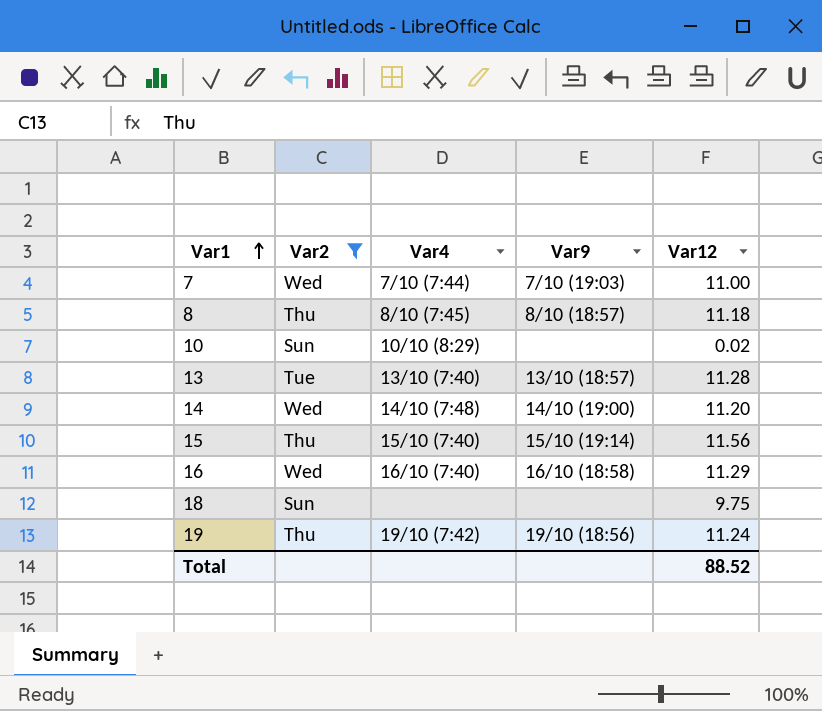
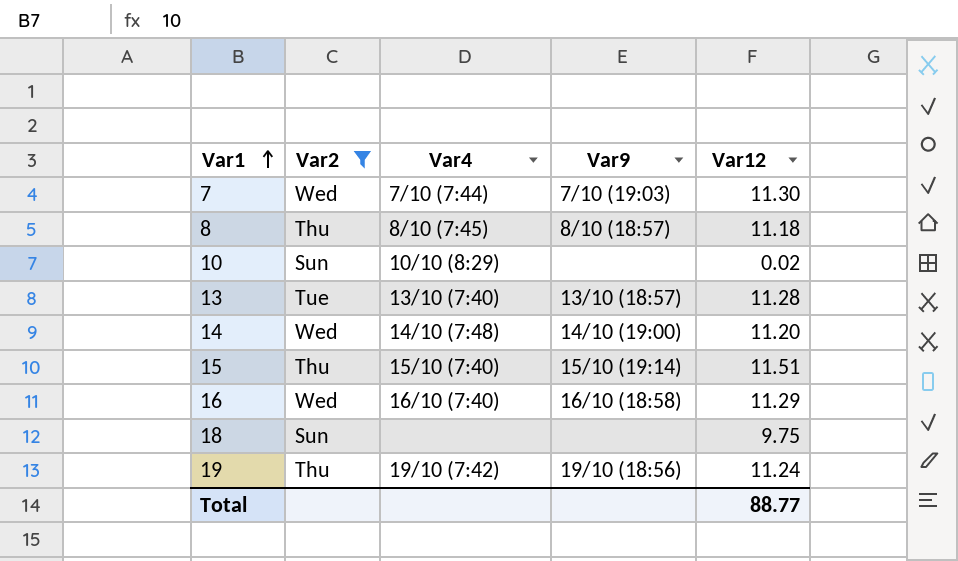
7 | Var12: 11.00 -> 11.30
15 | Var12: 11.56 -> 11.51
Total | Var12: 88.52 -> 88.77

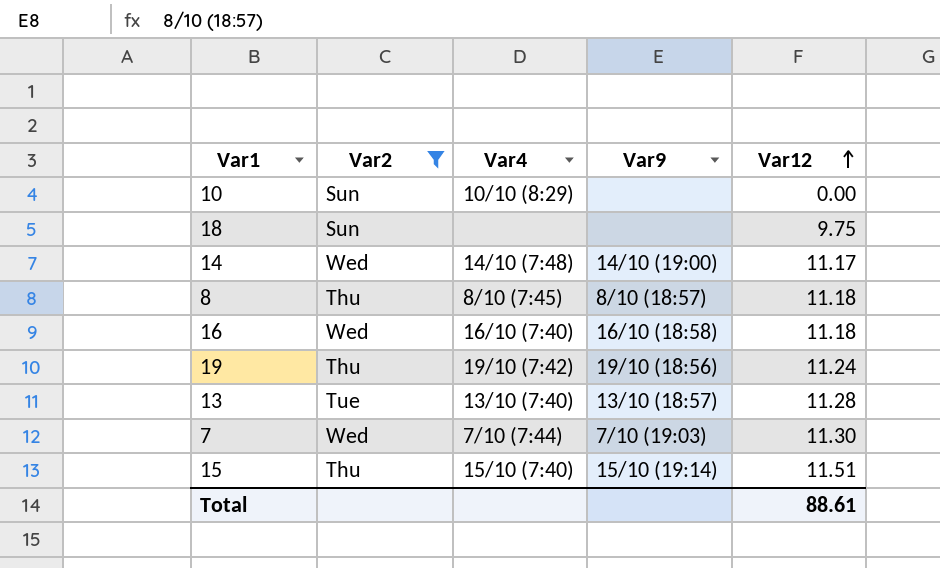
row order: Var1 ascending -> Var12 ascending
10 | Var12: 0.02 -> 0.00
14 | Var12: 11.20 -> 11.17
16 | Var12: 11.29 -> 11.18
Total | Var12: 88.77 -> 88.61

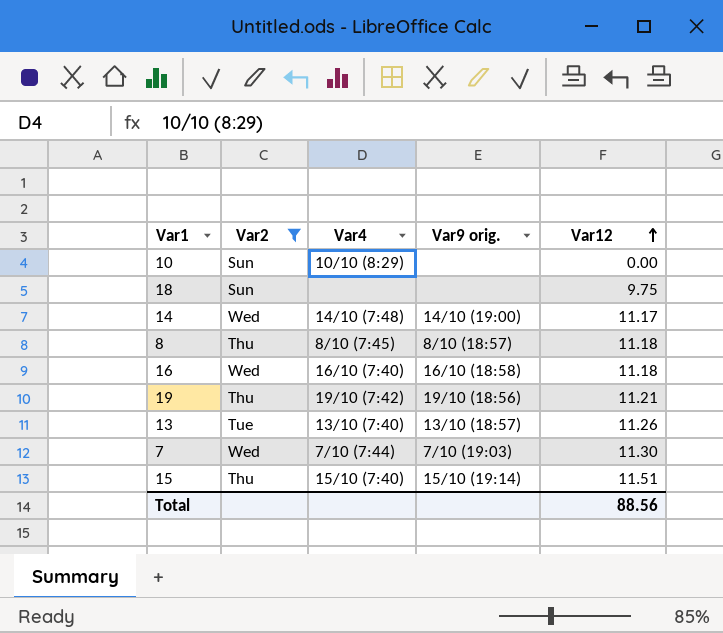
column name: Var9 -> Var9 orig.
19 | Var12: 11.24 -> 11.21
13 | Var12: 11.28 -> 11.26
Total | Var12: 88.61 -> 88.56

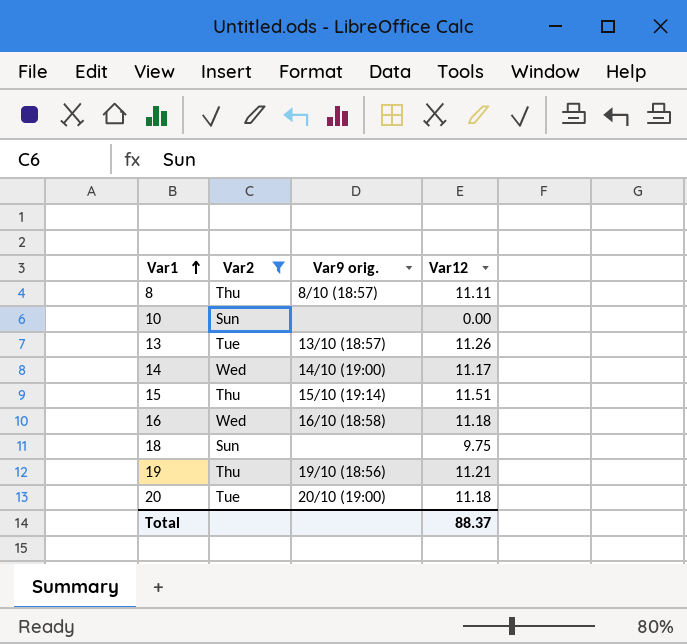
row order: Var12 ascending -> Var1 ascending
column Var4 | position: 3 -> none
row 7: Wed | 7/10 (7:44) | 7/10 (19:03) | 11.30 -> none
8 | Var12: 11.18 -> 11.11
row 20: none -> Tue | 20/10 (19:00) | 11.18
Total | Var12: 88.56 -> 88.37

